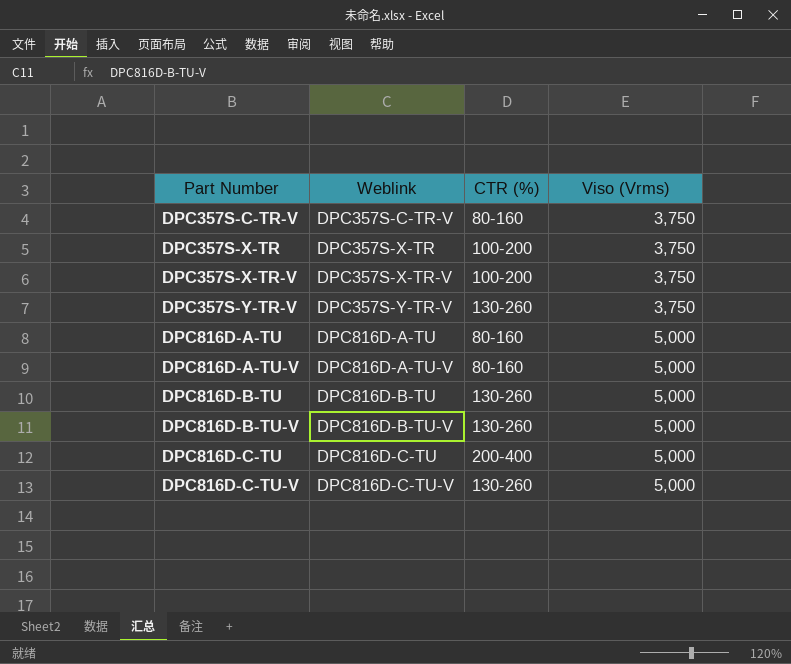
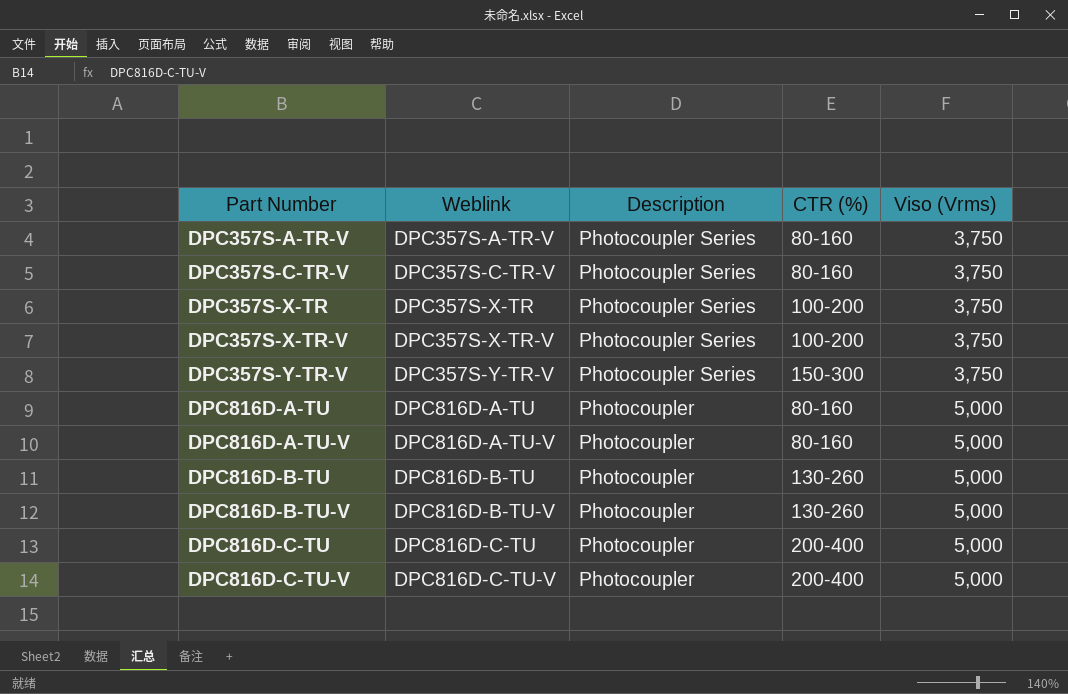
column Description | position: none -> 3
row DPC357S-A-TR-V: none -> DPC357S-A-TR-V | Photocoupler Series | 80-160 | 3,750
DPC357S-Y-TR-V | CTR (%): 130-260 -> 150-300
DPC816D-C-TU-V | CTR (%): 130-260 -> 200-400

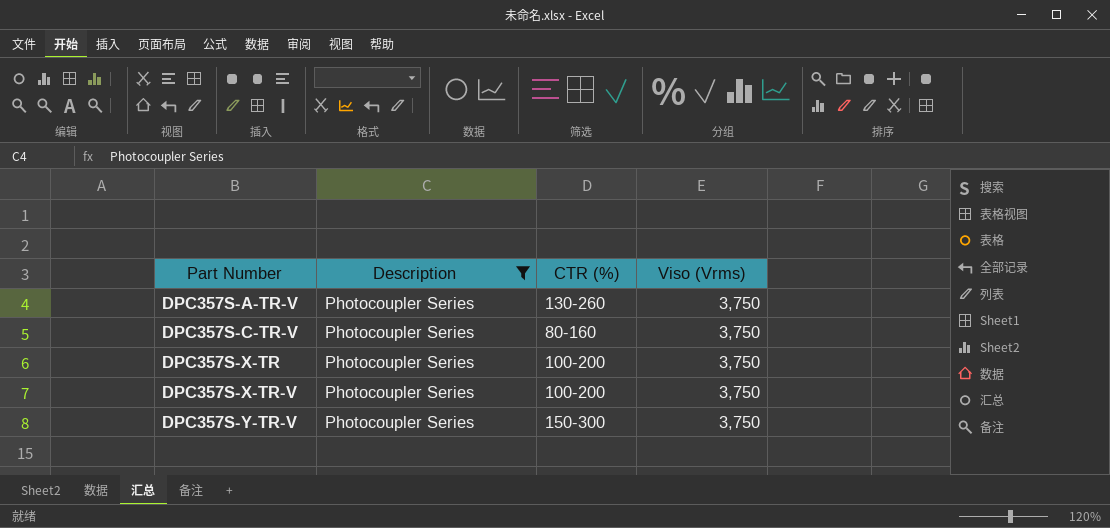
filter: none -> Description = Photocoupler Series
column Weblink | position: 2 -> none
DPC357S-A-TR-V | CTR (%): 80-160 -> 130-260

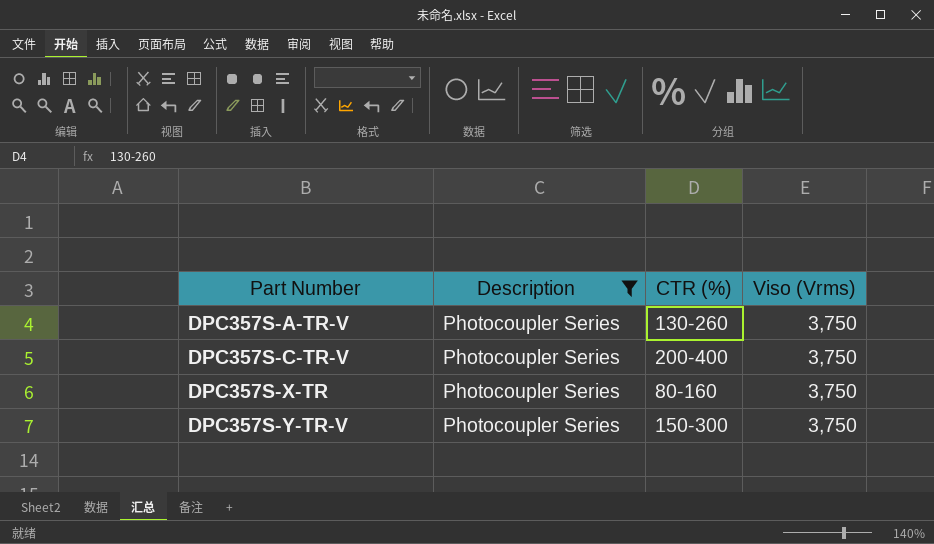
row DPC357S-X-TR-V: Photocoupler Series | 100-200 | 3,750 -> none
DPC357S-C-TR-V | CTR (%): 80-160 -> 200-400
DPC357S-X-TR | CTR (%): 100-200 -> 80-160

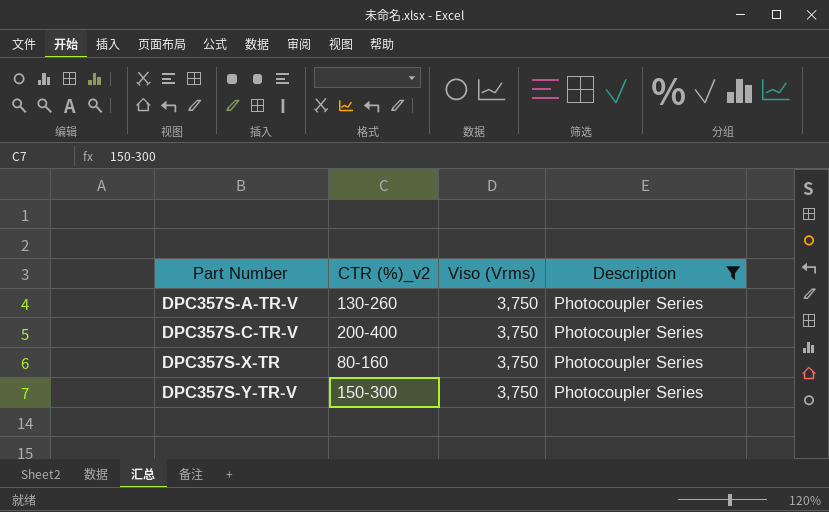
column name: CTR (%) -> CTR (%)_v2
column Description | position: 2 -> 4

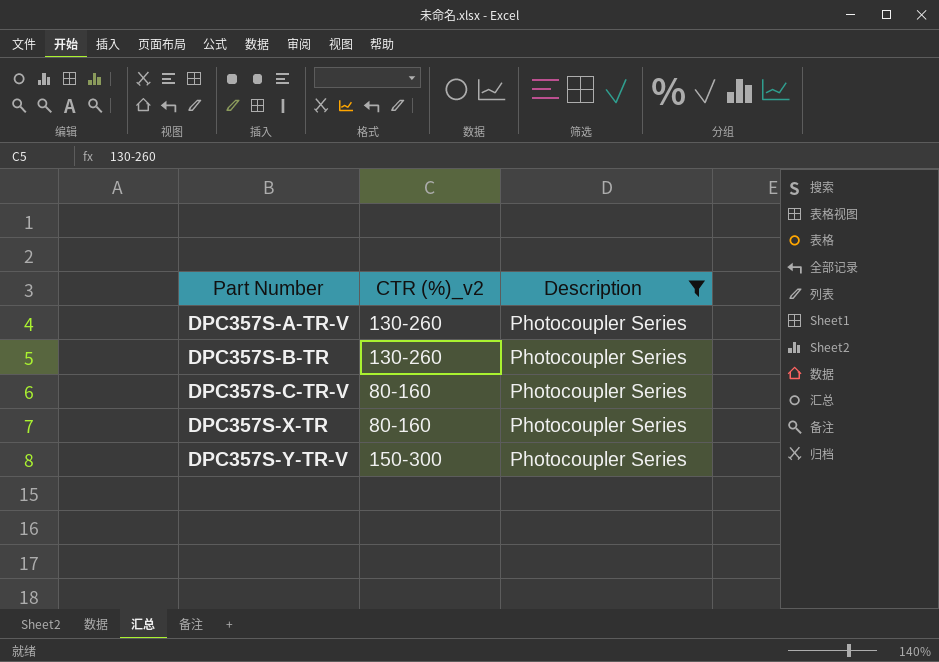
column Viso (Vrms) | position: 3 -> none
row DPC357S-B-TR: none -> 130-260 | Photocoupler Series
DPC357S-C-TR-V | CTR (%)_v2: 200-400 -> 80-160

